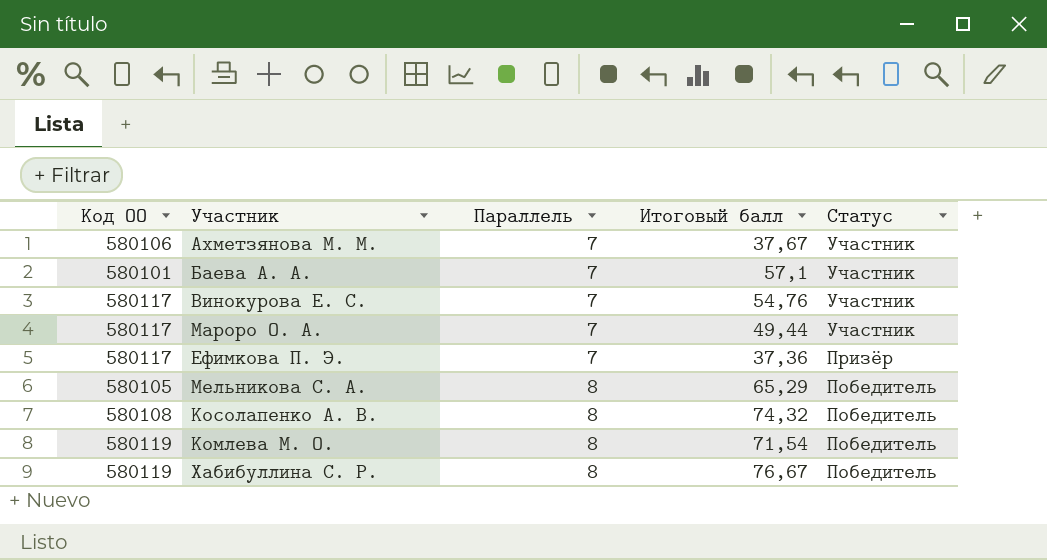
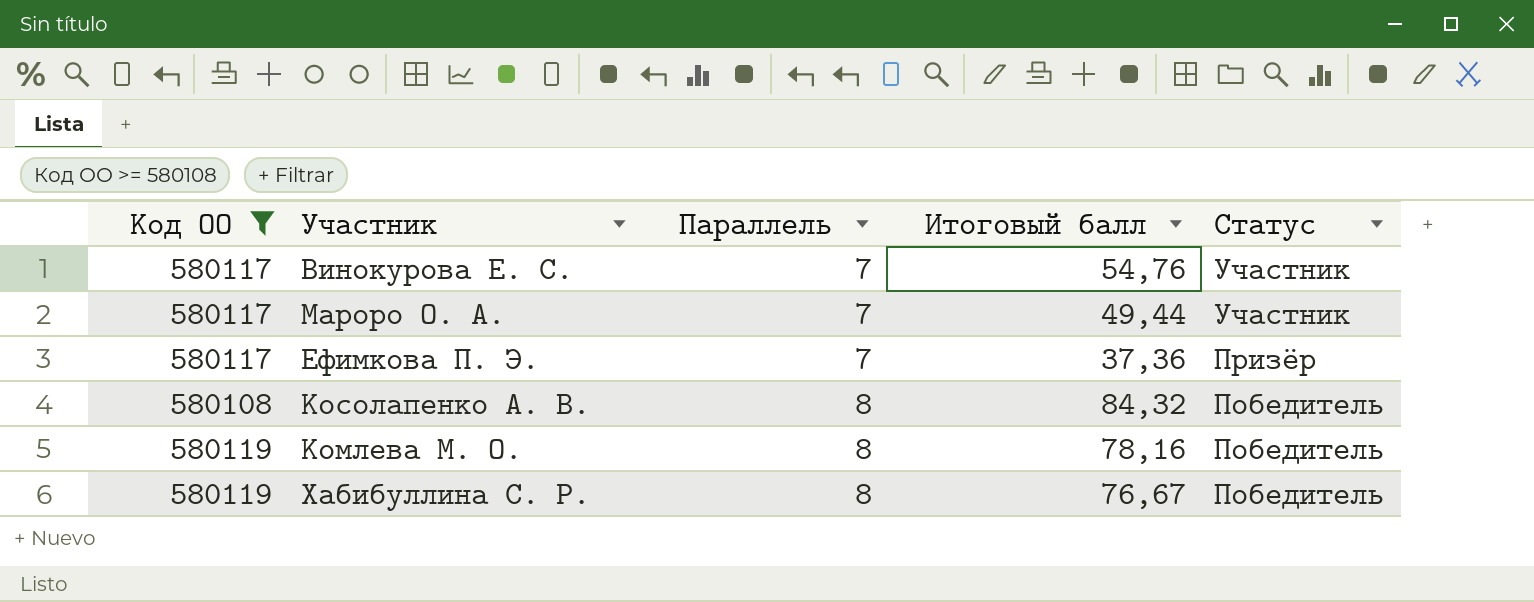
filter: none -> Код ОО >= 580108
Косолапенко А. В. | Итоговый балл: 74,32 -> 84,32
Комлева М. О. | Итоговый балл: 71,54 -> 78,16

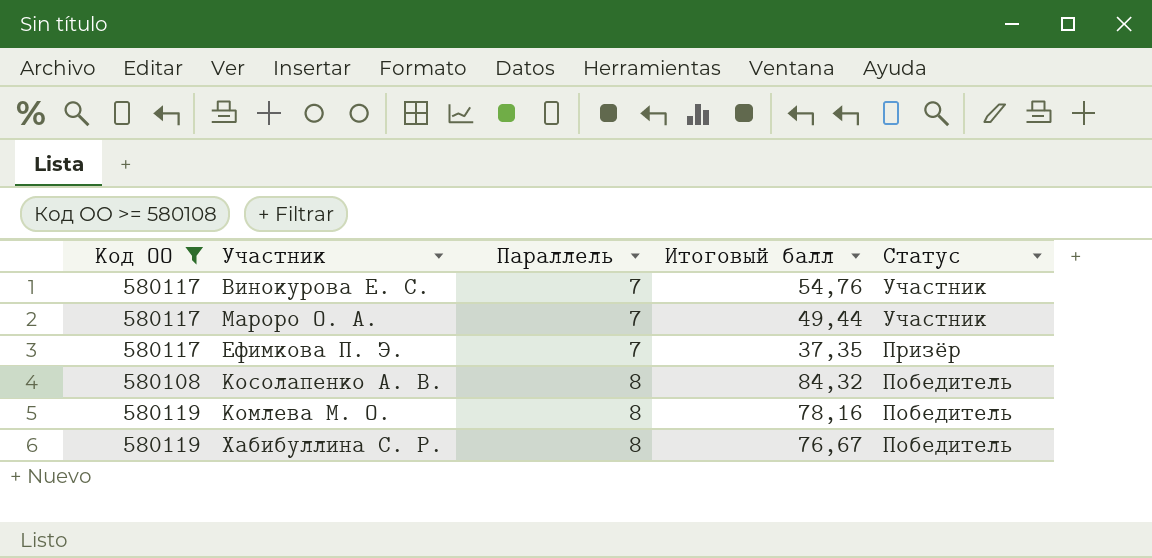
Ефимкова П. Э. | Итоговый балл: 37,36 -> 37,35

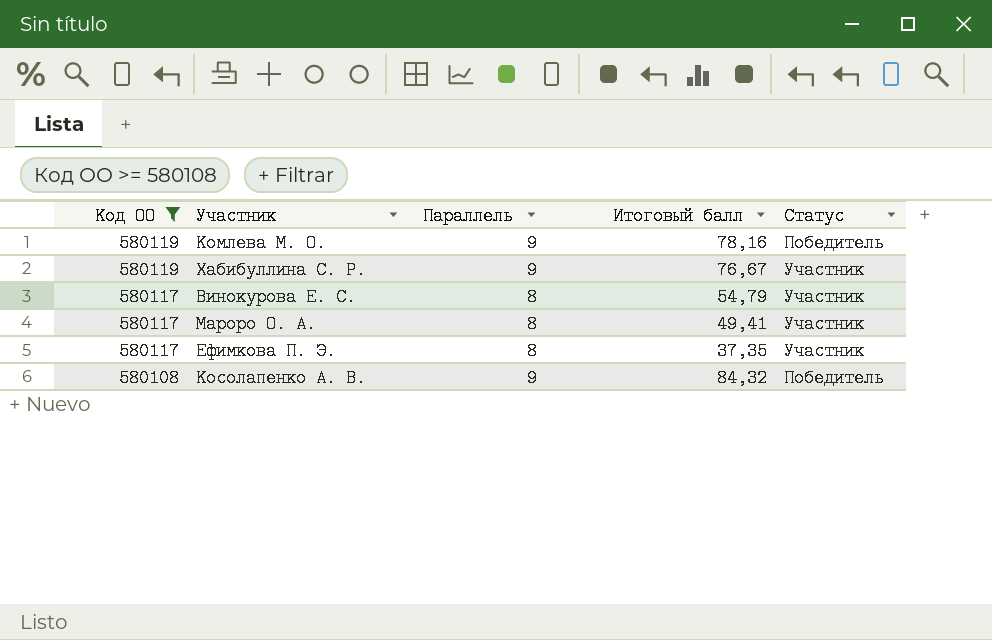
row order: Параллель ascending -> Код ОО descending
Комлева М. О. | Параллель: 8 -> 9
Хабибуллина С. Р. | Параллель: 8 -> 9
Хабибуллина С. Р. | Статус: Победитель -> Участник
Винокурова Е. С. | Параллель: 7 -> 8
Винокурова Е. С. | Итоговый балл: 54,76 -> 54,79
Мароро О. А. | Параллель: 7 -> 8
Мароро О. А. | Итоговый балл: 49,44 -> 49,41
Ефимкова П. Э. | Параллель: 7 -> 8
Ефимкова П. Э. | Статус: Призёр -> Участник
Косолапенко А. В. | Параллель: 8 -> 9

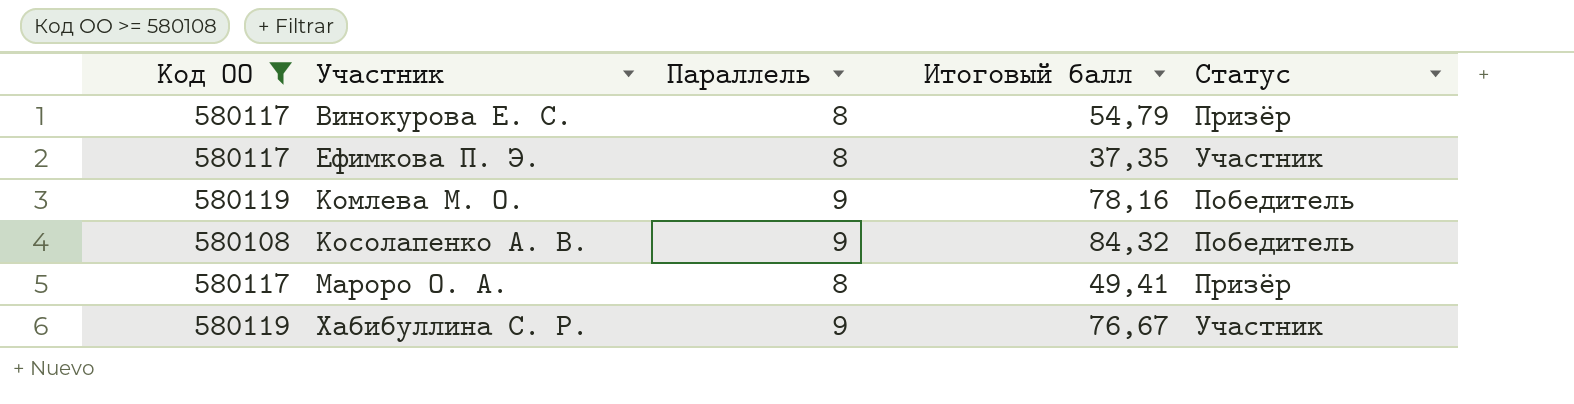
row order: Код ОО descending -> Участник ascending
Винокурова Е. С. | Статус: Участник -> Призёр
Мароро О. А. | Статус: Участник -> Призёр

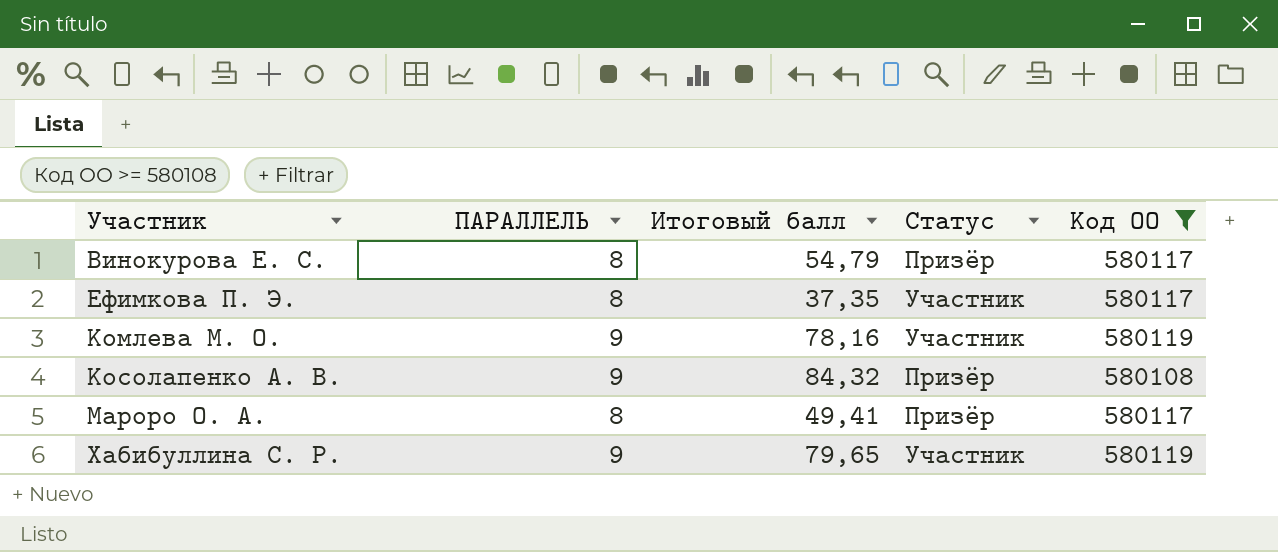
column name: Параллель -> ПАРАЛЛЕЛЬ
column Код ОО | position: 1 -> 5
Комлева М. О. | Статус: Победитель -> Участник
Косолапенко А. В. | Статус: Победитель -> Призёр
Хабибуллина С. Р. | Итоговый балл: 76,67 -> 79,65

